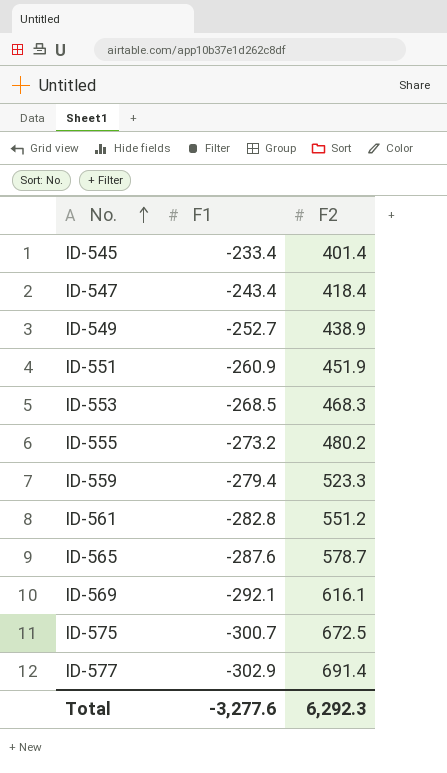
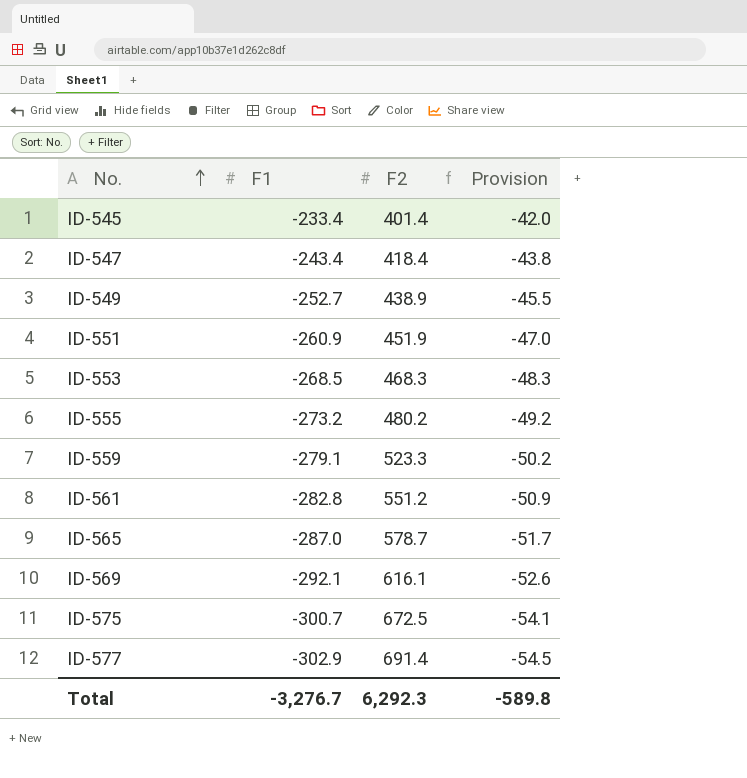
column Provision | formula: none -> [F1] * 0.18
ID-559 | F1: -279.4 -> -279.1
ID-565 | F1: -287.6 -> -287.0
Total | F1: -3,277.6 -> -3,276.7

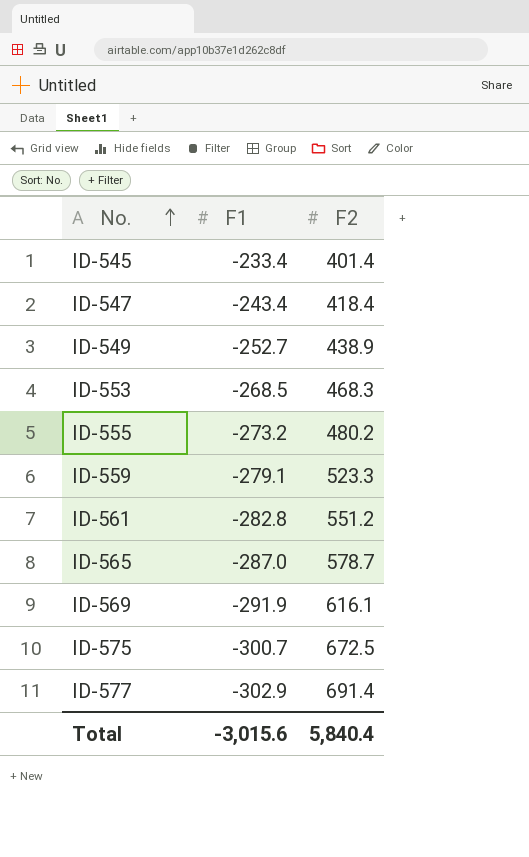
column Provision | formula: [F1] * 0.18 -> none
row ID-551: -260.9 | 451.9 | -47.0 -> none
ID-569 | F1: -292.1 -> -291.9
Total | F1: -3,276.7 -> -3,015.6
Total | F2: 6,292.3 -> 5,840.4

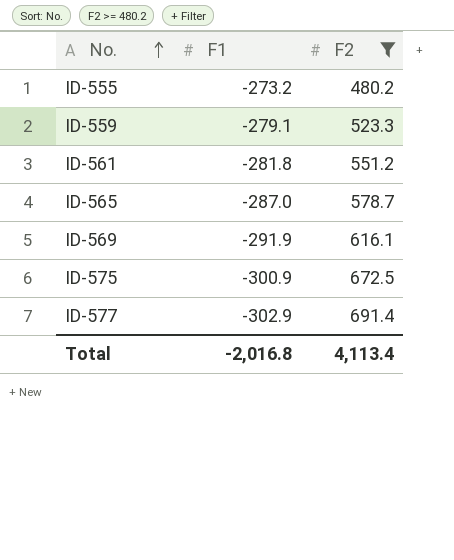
filter: none -> F2 >= 480.2
ID-561 | F1: -282.8 -> -281.8
ID-575 | F1: -300.7 -> -300.9
Total | F1: -3,015.6 -> -2,016.8
Total | F2: 5,840.4 -> 4,113.4

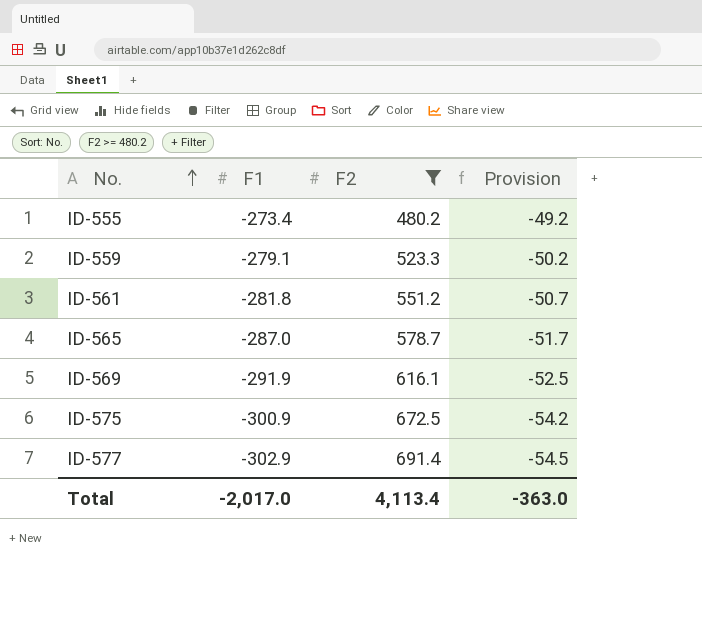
column Provision | formula: none -> [F1] * 0.18
ID-555 | F1: -273.2 -> -273.4
Total | F1: -2,016.8 -> -2,017.0

